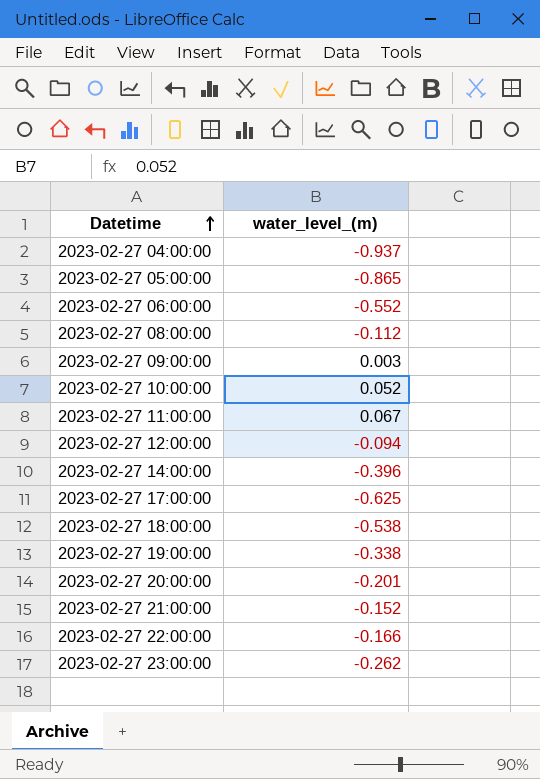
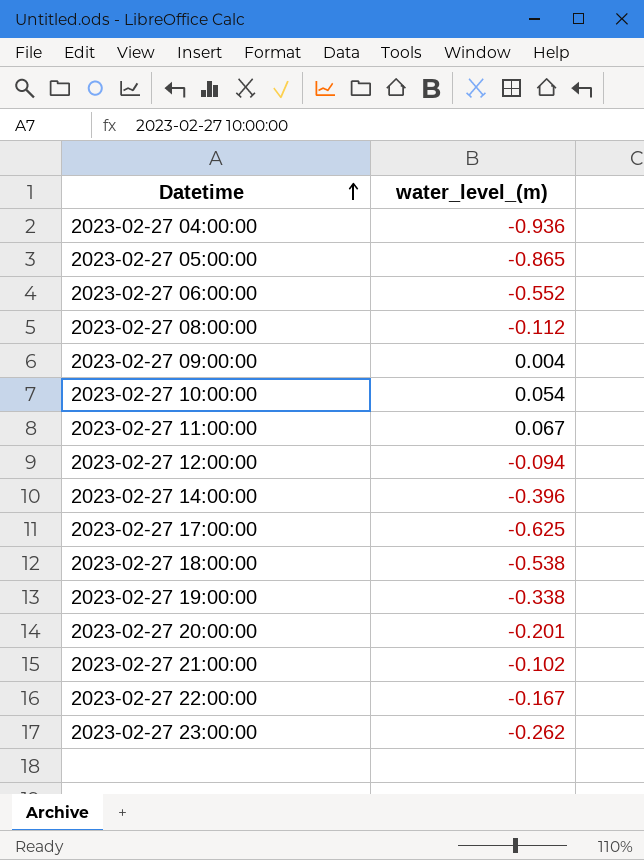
2023-02-27 04:00:00 | water_level_(m): -0.937 -> -0.936
2023-02-27 09:00:00 | water_level_(m): 0.003 -> 0.004
2023-02-27 10:00:00 | water_level_(m): 0.052 -> 0.054
2023-02-27 21:00:00 | water_level_(m): -0.152 -> -0.102
2023-02-27 22:00:00 | water_level_(m): -0.166 -> -0.167

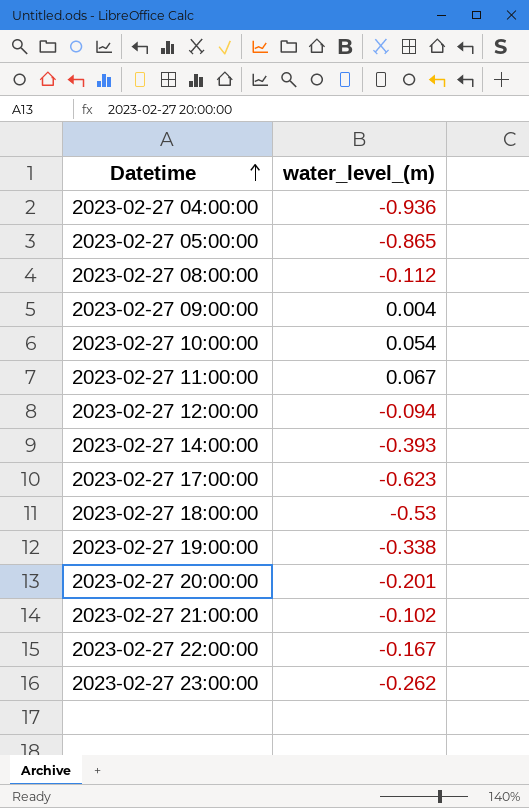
row 2023-02-27 06:00:00: -0.552 -> none
2023-02-27 14:00:00 | water_level_(m): -0.396 -> -0.393
2023-02-27 17:00:00 | water_level_(m): -0.625 -> -0.623
2023-02-27 18:00:00 | water_level_(m): -0.538 -> -0.53

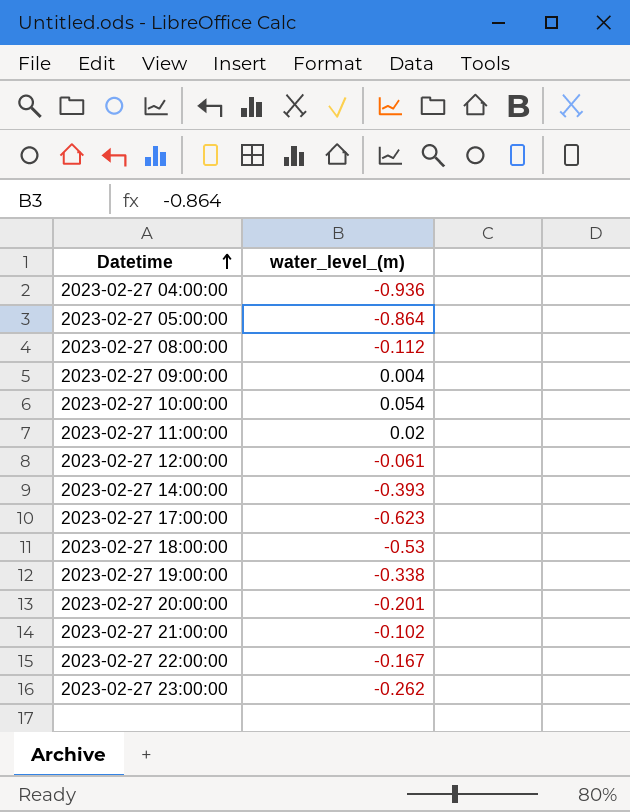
2023-02-27 05:00:00 | water_level_(m): -0.865 -> -0.864
2023-02-27 11:00:00 | water_level_(m): 0.067 -> 0.02
2023-02-27 12:00:00 | water_level_(m): -0.094 -> -0.061

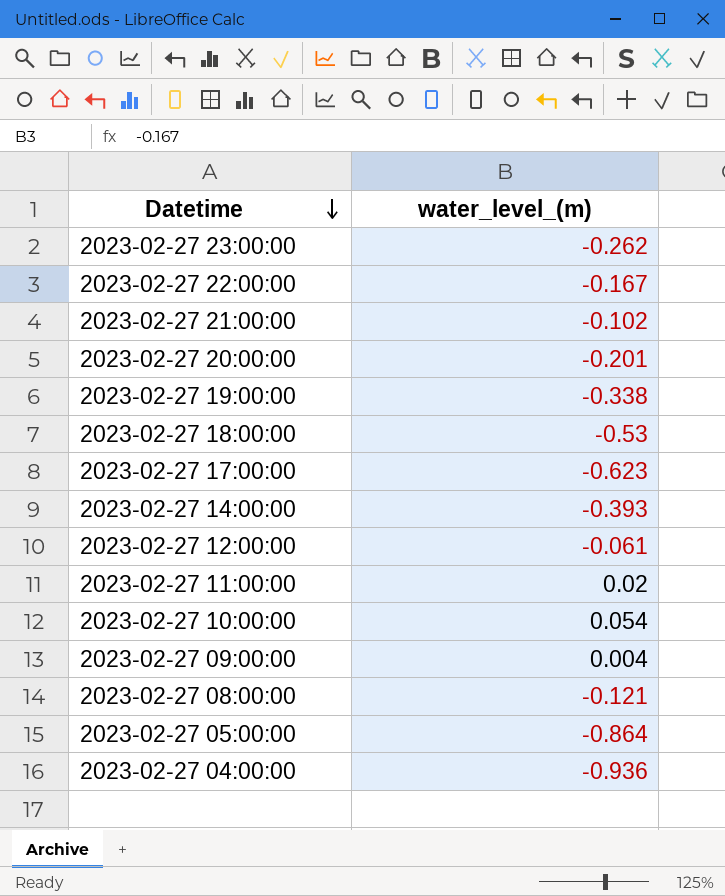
row order: Datetime ascending -> Datetime descending
2023-02-27 08:00:00 | water_level_(m): -0.112 -> -0.121

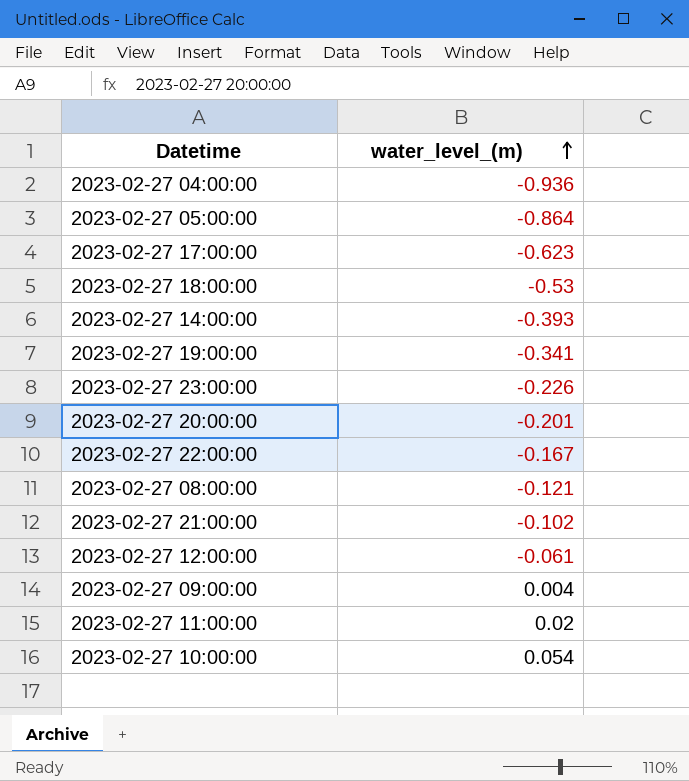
row order: Datetime descending -> water_level_(m) ascending
2023-02-27 19:00:00 | water_level_(m): -0.338 -> -0.341
2023-02-27 23:00:00 | water_level_(m): -0.262 -> -0.226

